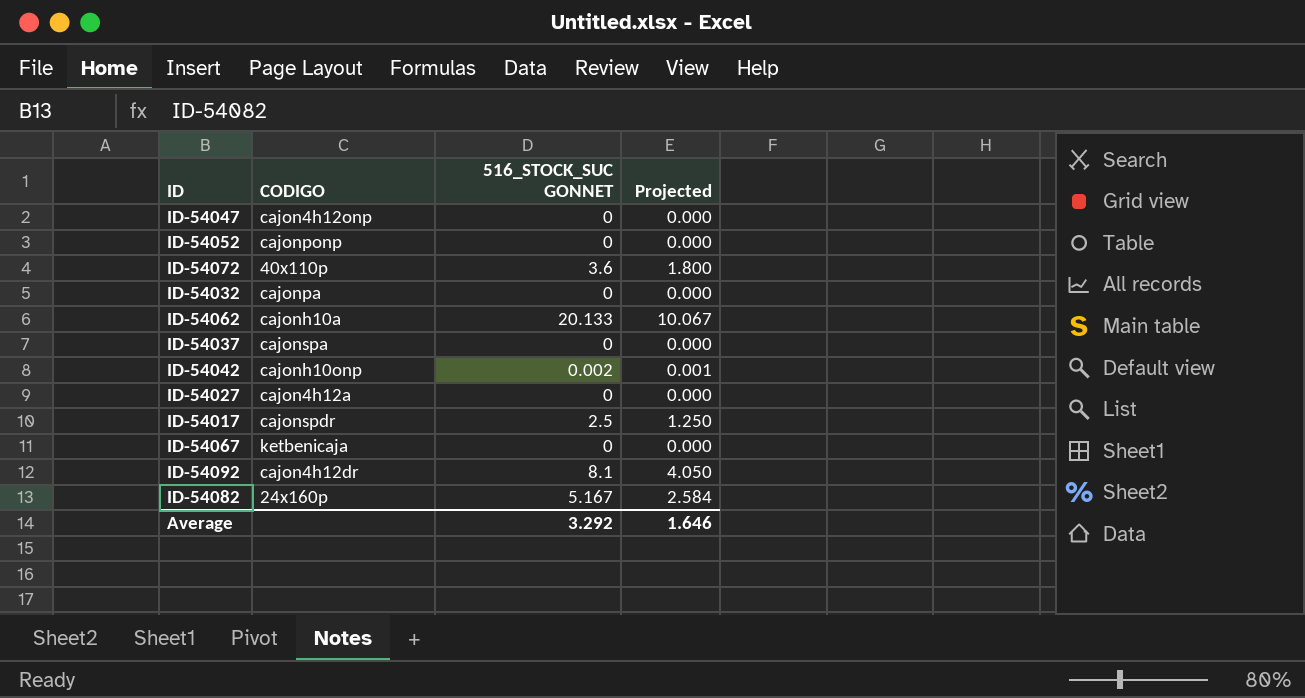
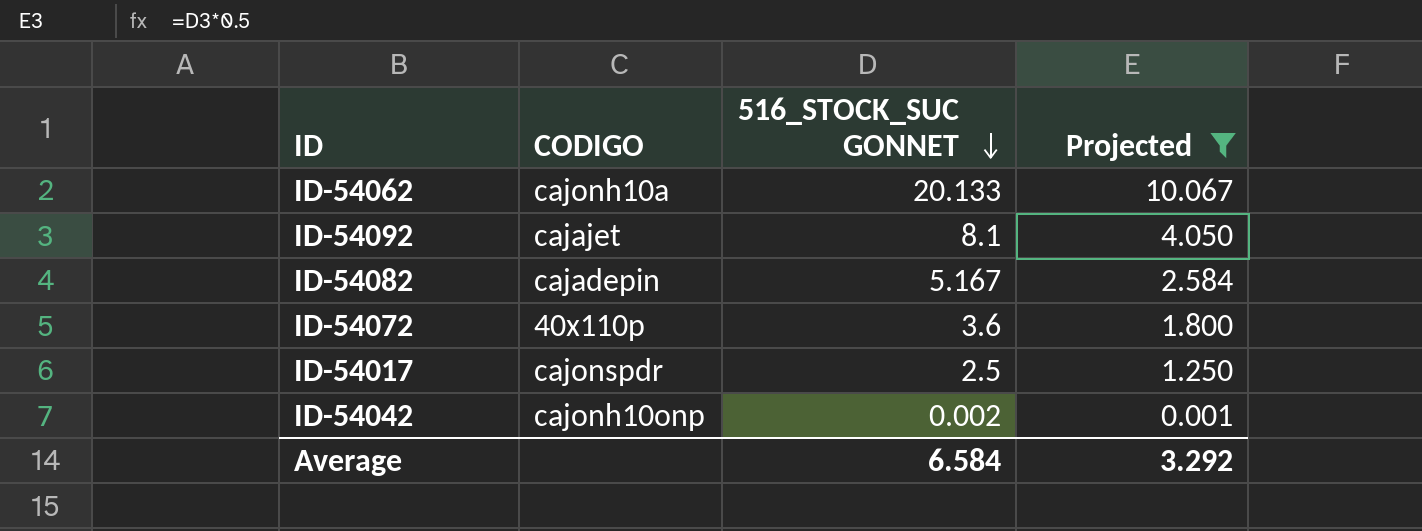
filter: none -> Projected != 0.000
row order: none -> 516_STOCK_SUC GONNET descending
ID-54092 | CODIGO: cajon4h12dr -> cajajet
ID-54082 | CODIGO: 24x160p -> cajadepin
Average | 516_STOCK_SUC GONNET: 3.292 -> 6.584
Average | Projected: 1.646 -> 3.292

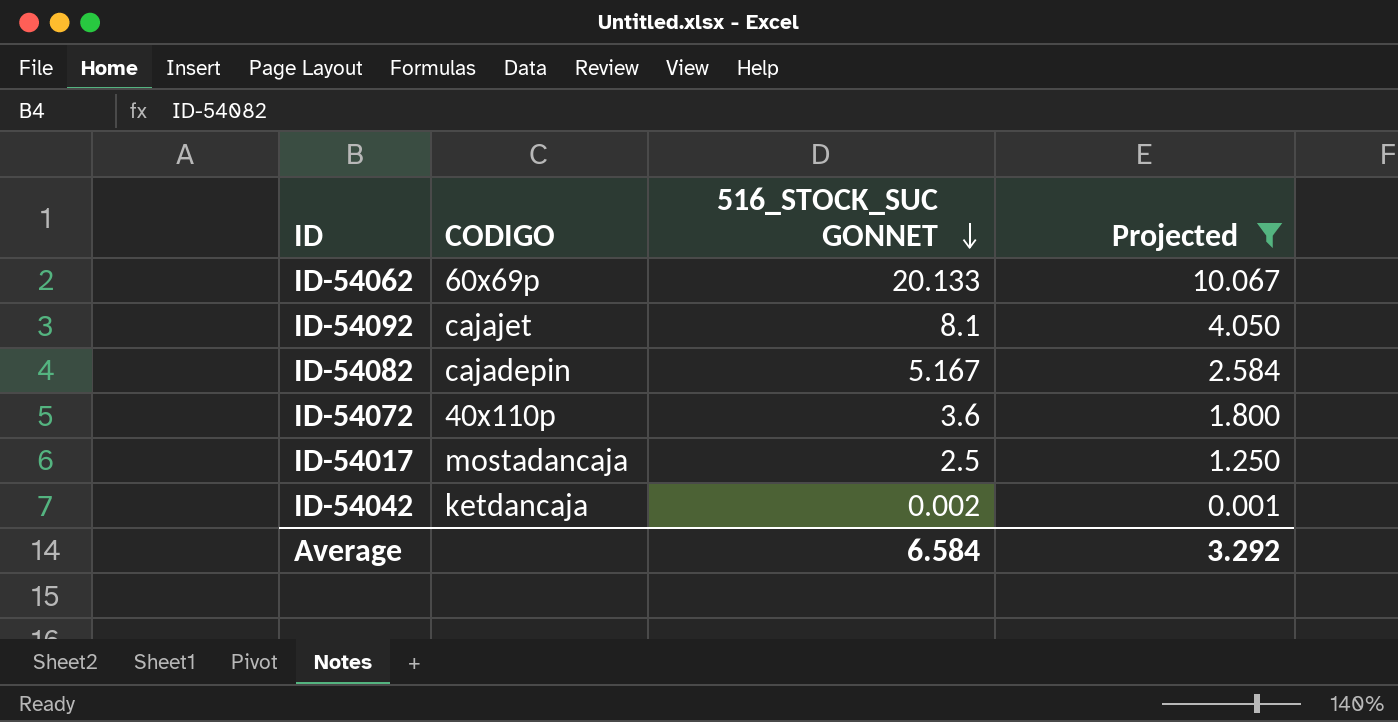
ID-54062 | CODIGO: cajonh10a -> 60x69p
ID-54017 | CODIGO: cajonspdr -> mostadancaja
ID-54042 | CODIGO: cajonh10onp -> ketdancaja

